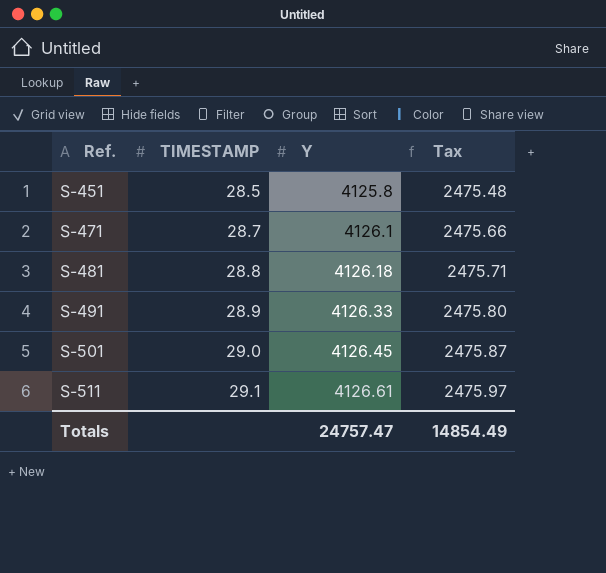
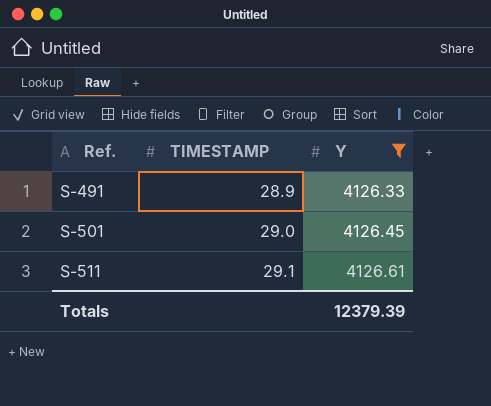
filter: none -> Y >= 4126.33
column Tax | formula: [Y] * 0.6 -> none
Totals | Y: 24757.47 -> 12379.39

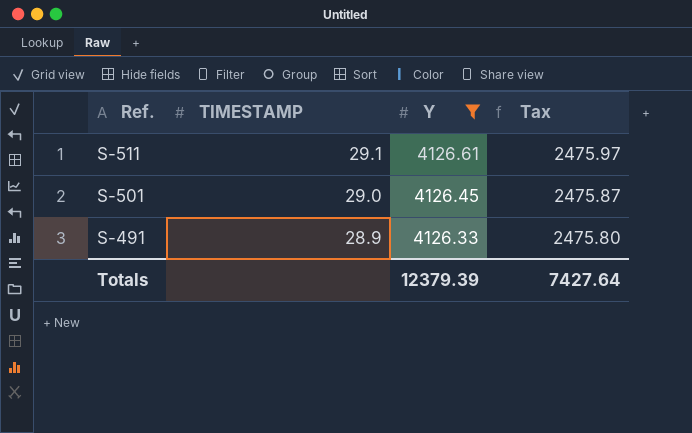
row order: Ref. ascending -> Ref. descending
column Tax | formula: none -> [Y] * 0.6

